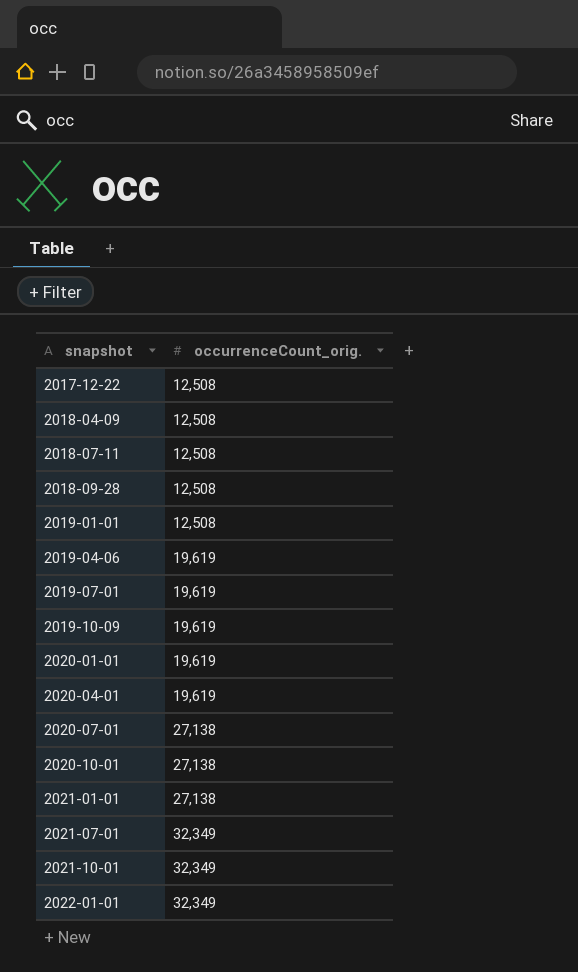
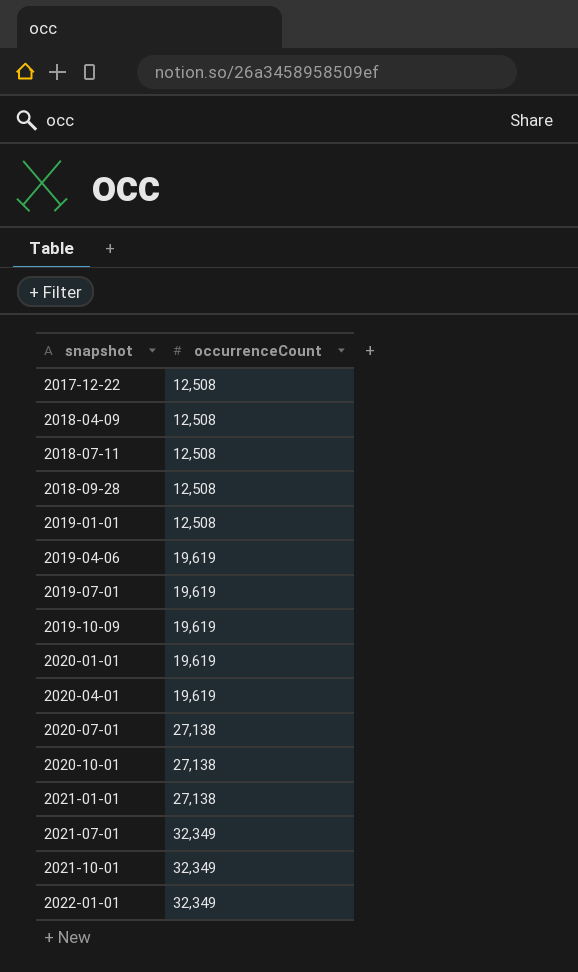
column name: occurrenceCount_orig. -> occurrenceCount

